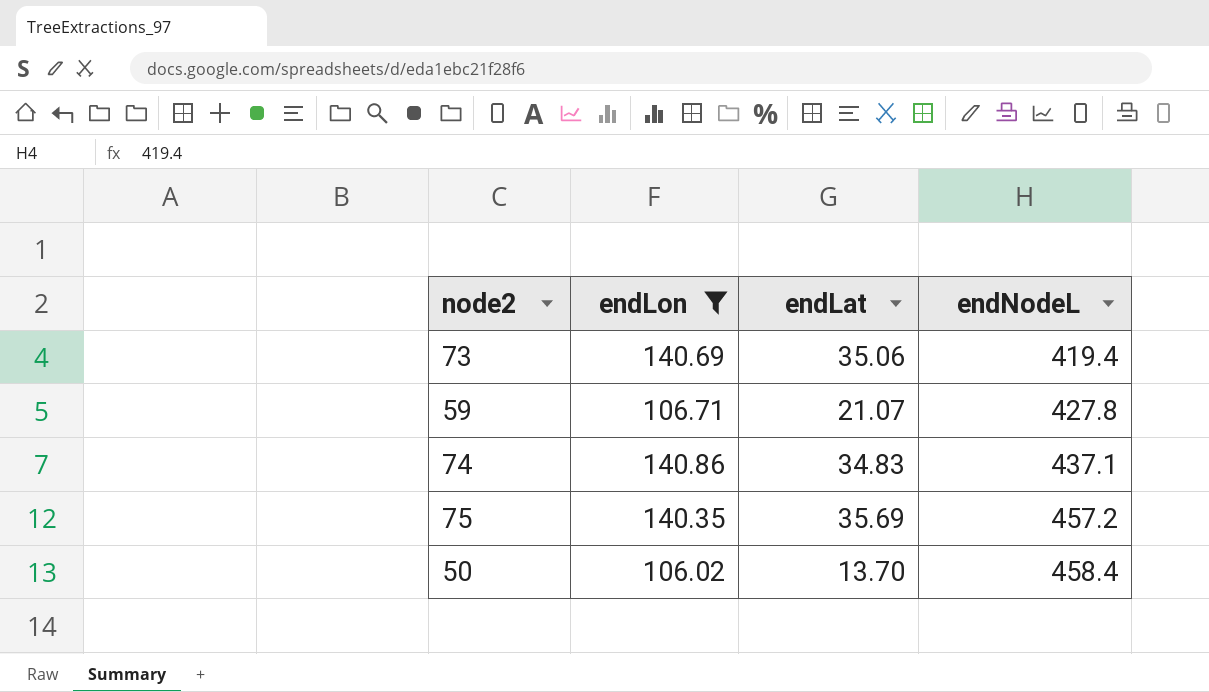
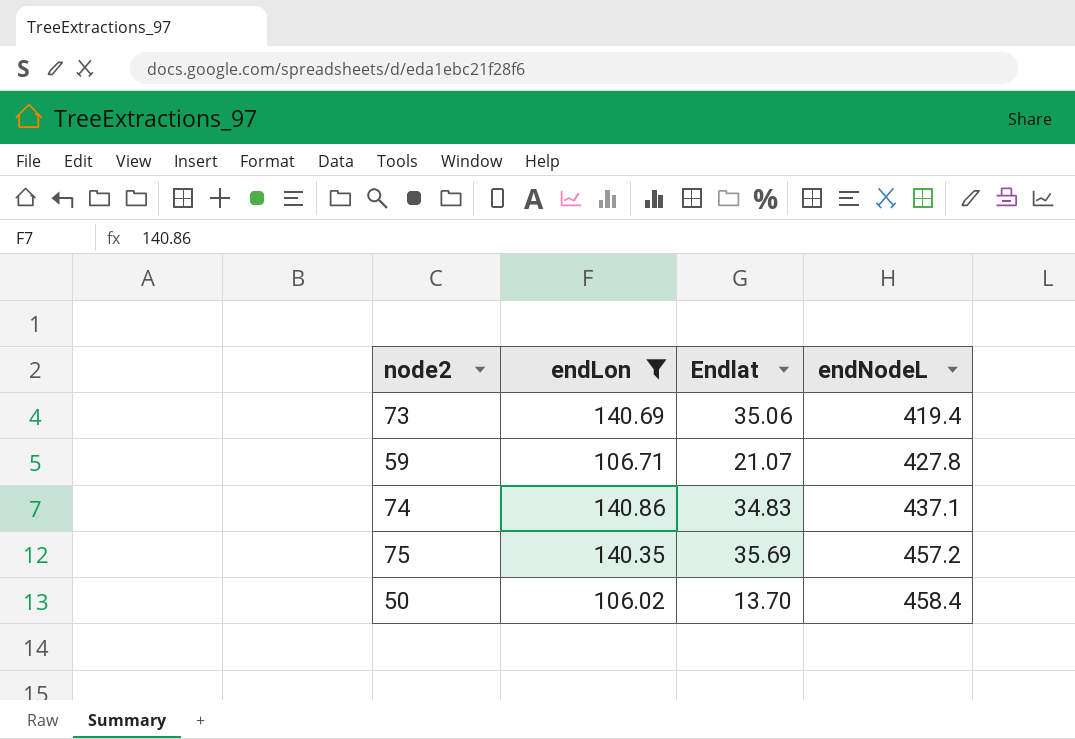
column name: endLat -> Endlat

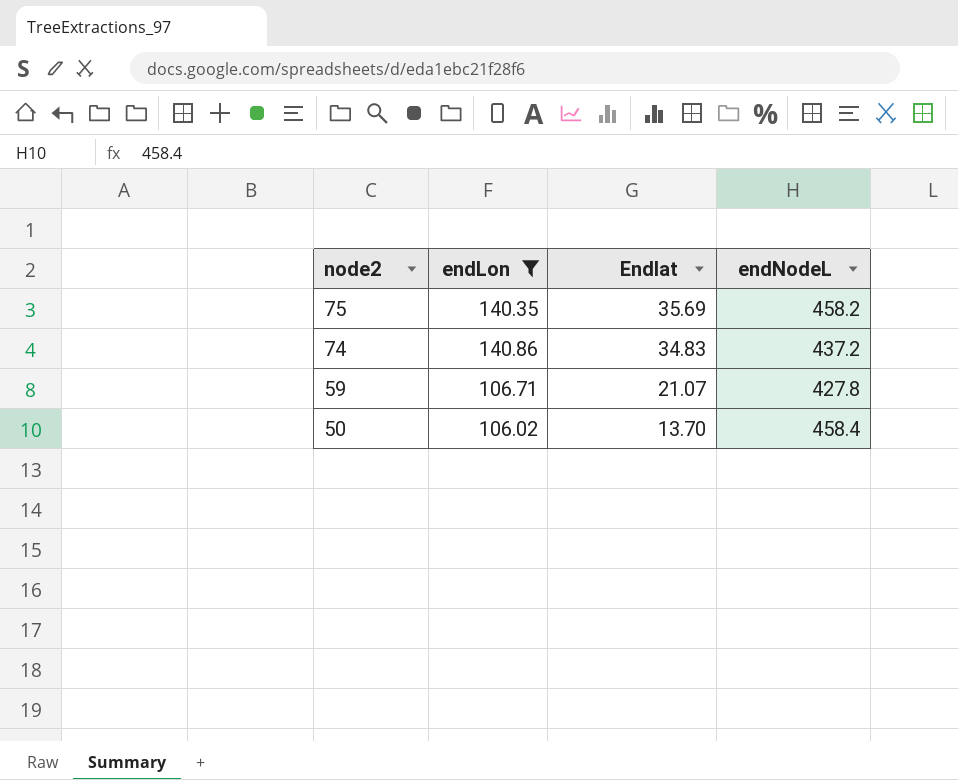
row order: endNodeL ascending -> node2 descending
row 73: 140.69 | 35.06 | 419.4 -> none
75 | endNodeL: 457.2 -> 458.2
74 | endNodeL: 437.1 -> 437.2

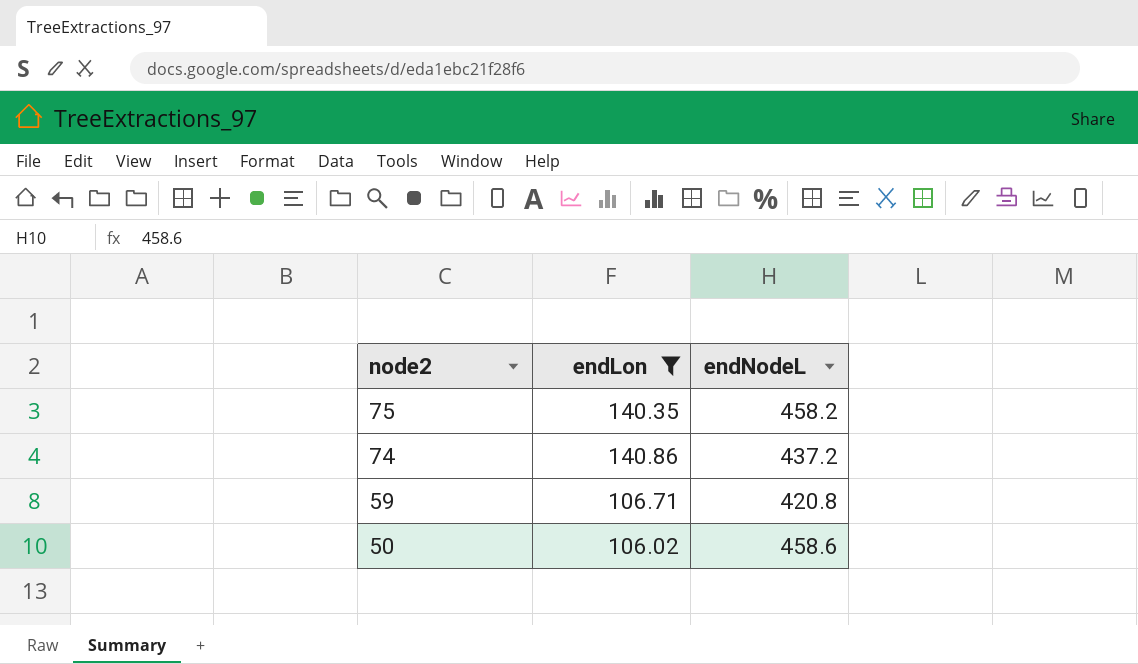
column Endlat | position: 3 -> none
59 | endNodeL: 427.8 -> 420.8
50 | endNodeL: 458.4 -> 458.6

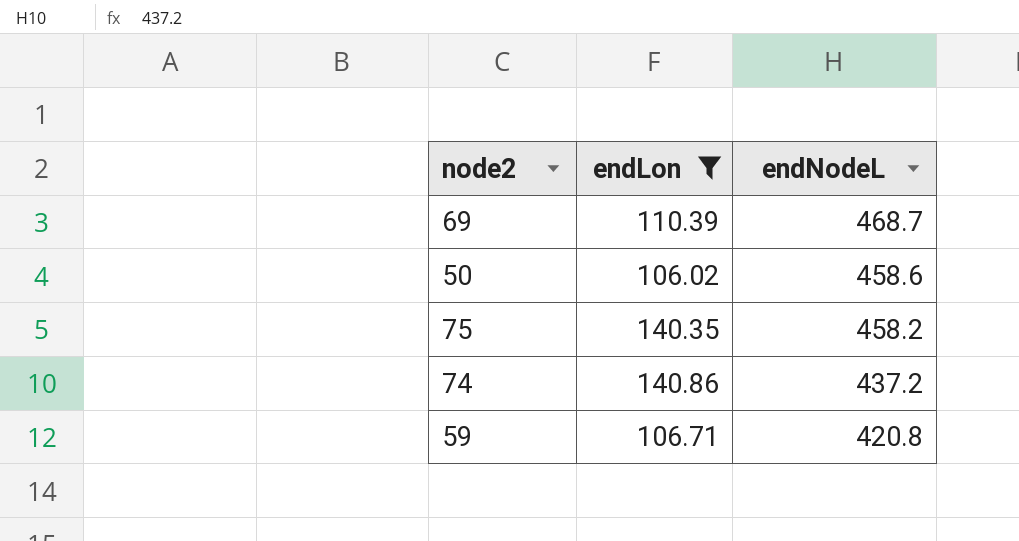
row order: node2 descending -> endNodeL descending
row 69: none -> 110.39 | 468.7

